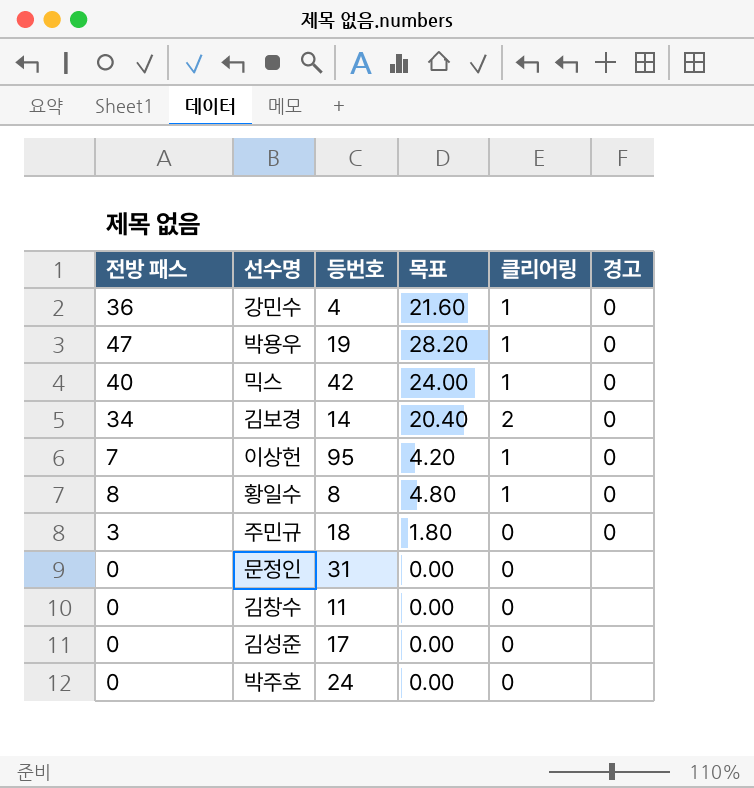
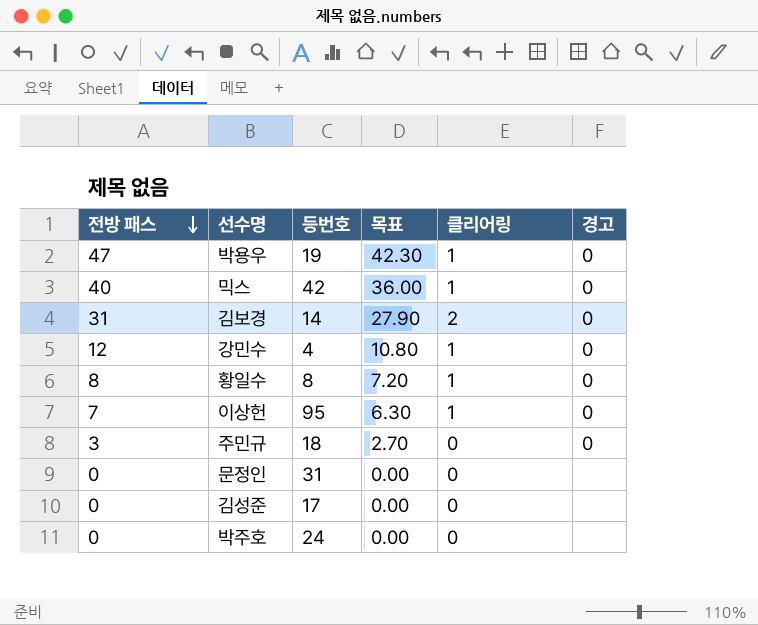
row order: none -> 전방 패스 descending
column 목표 | formula: [전방 패스] * 0.6 -> [전방 패스] * 0.9
row 김창수: 0 | 11 | 0.00 | 0 | none -> none
김보경 | 전방 패스: 34 -> 31
강민수 | 전방 패스: 36 -> 12

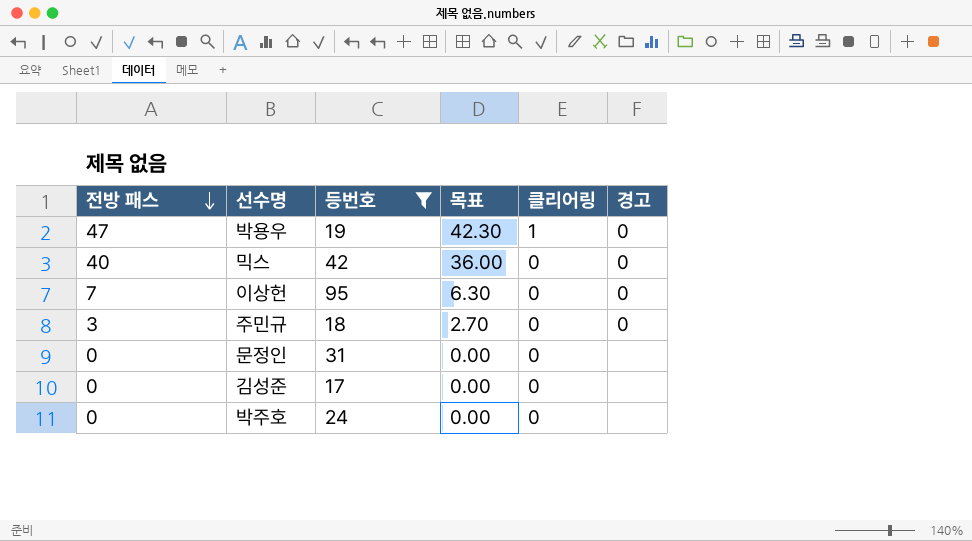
filter: none -> 등번호 >= 17
믹스 | 클리어링: 1 -> 0
이상헌 | 클리어링: 1 -> 0

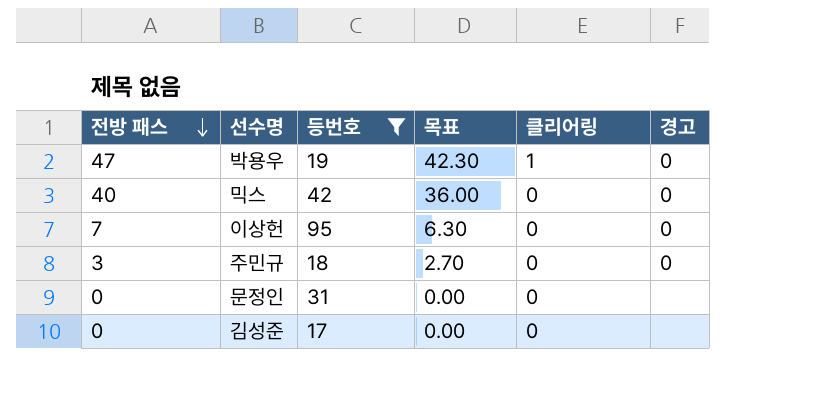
row 박주호: 0 | 24 | 0.00 | 0 | none -> none

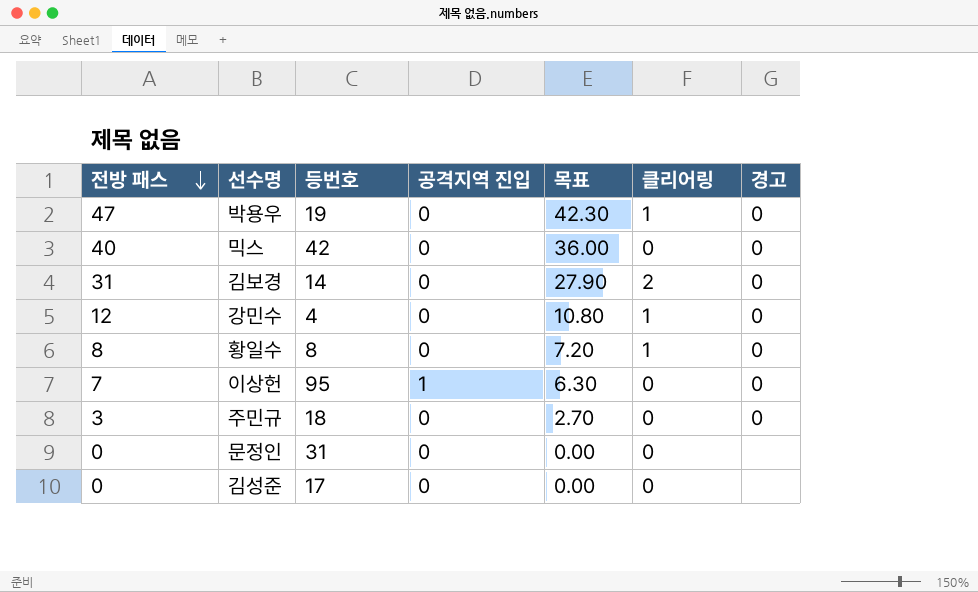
filter: 등번호 >= 17 -> none
column 공격지역 진입 | position: none -> 4

